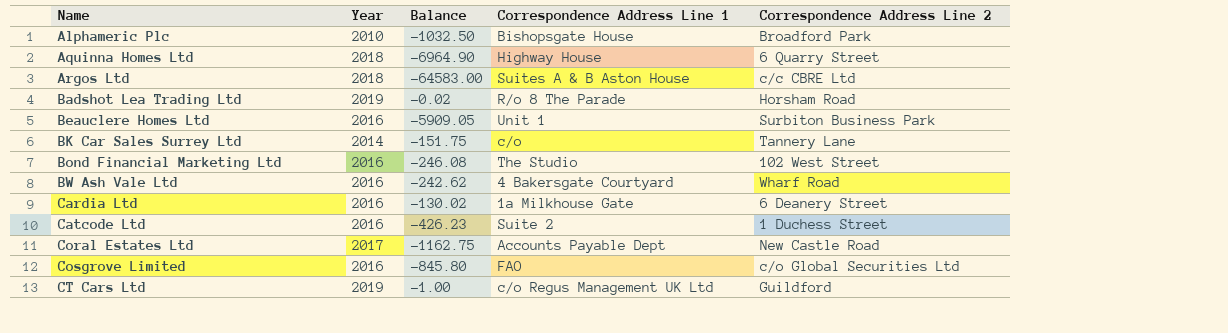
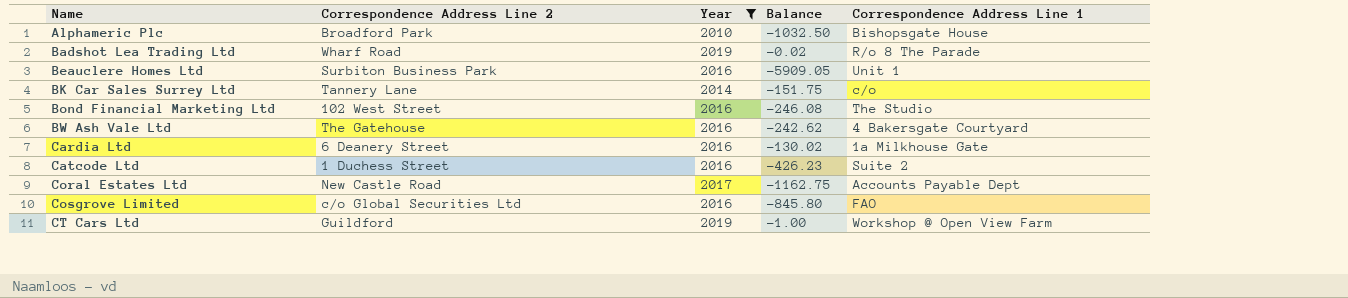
filter: none -> Year != 2018
column Correspondence Address Line 2 | position: 5 -> 2
Badshot Lea Trading Ltd | Correspondence Address Line 2: Horsham Road -> Wharf Road
BW Ash Vale Ltd | Correspondence Address Line 2: Wharf Road -> The Gatehouse
CT Cars Ltd | Correspondence Address Line 1: c/o Regus Management UK Ltd -> Workshop @ Open View Farm

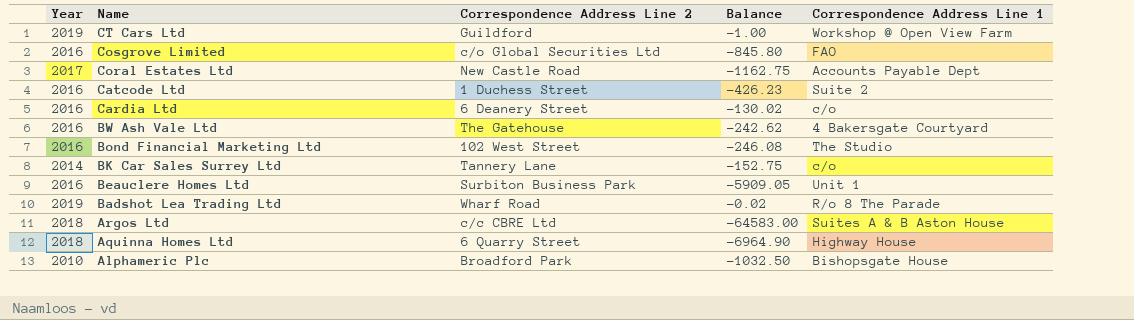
filter: Year != 2018 -> none
row order: Name ascending -> Name descending
column Year | position: 3 -> 1
Cardia Ltd | Correspondence Address Line 1: 1a Milkhouse Gate -> c/o
BK Car Sales Surrey Ltd | Balance: -151.75 -> -152.75

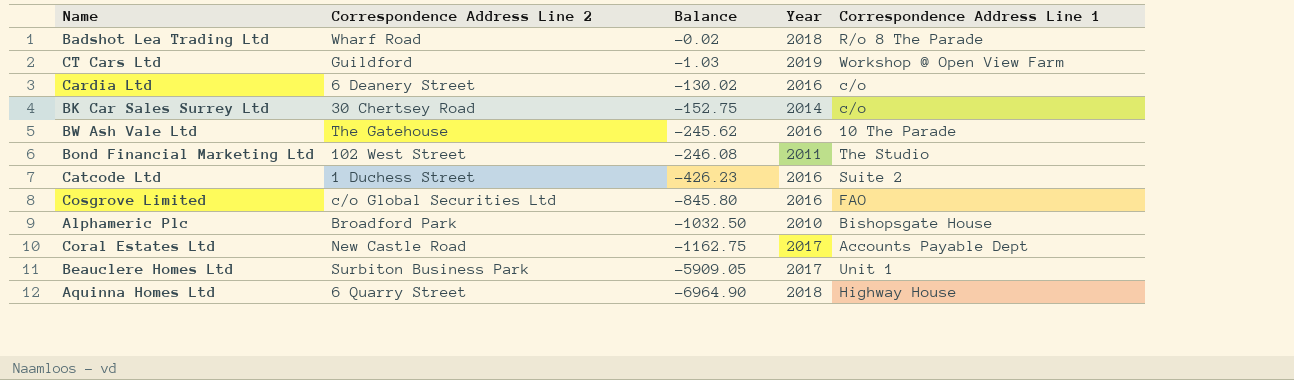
row order: Name descending -> Balance descending
column Year | position: 1 -> 4
row Argos Ltd: 2018 | c/c CBRE Ltd | -64583.00 | Suites A & B Aston House -> none
Badshot Lea Trading Ltd | Year: 2019 -> 2018
CT Cars Ltd | Balance: -1.00 -> -1.03
BK Car Sales Surrey Ltd | Correspondence Address Line 2: Tannery Lane -> 30 Chertsey Road
BW Ash Vale Ltd | Balance: -242.62 -> -245.62
BW Ash Vale Ltd | Correspondence Address Line 1: 4 Bakersgate Courtyard -> 10 The Parade
Bond Financial Marketing Ltd | Year: 2016 -> 2011
Beauclere Homes Ltd | Year: 2016 -> 2017

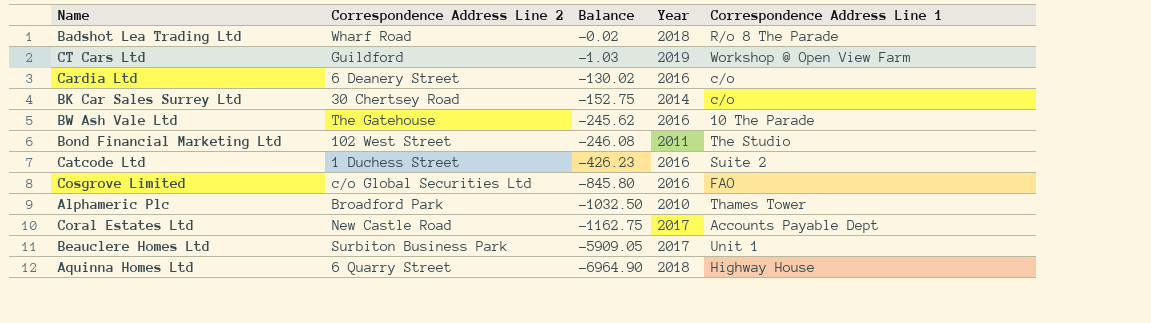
Alphameric Plc | Correspondence Address Line 1: Bishopsgate House -> Thames Tower

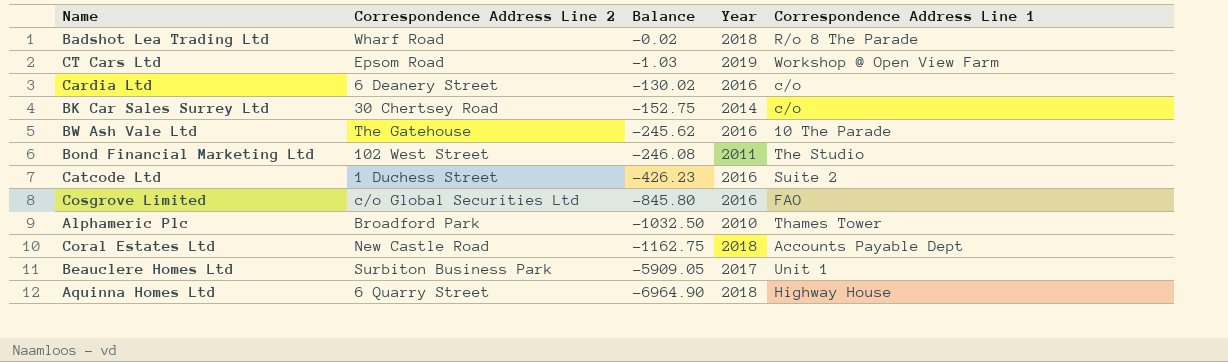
CT Cars Ltd | Correspondence Address Line 2: Guildford -> Epsom Road
Coral Estates Ltd | Year: 2017 -> 2018

